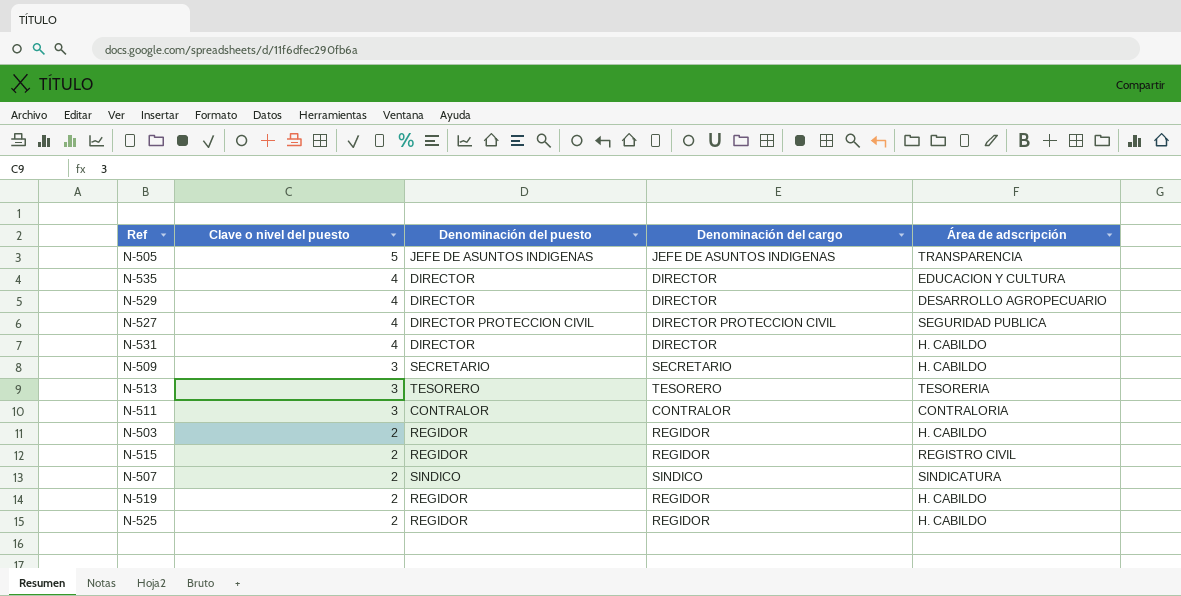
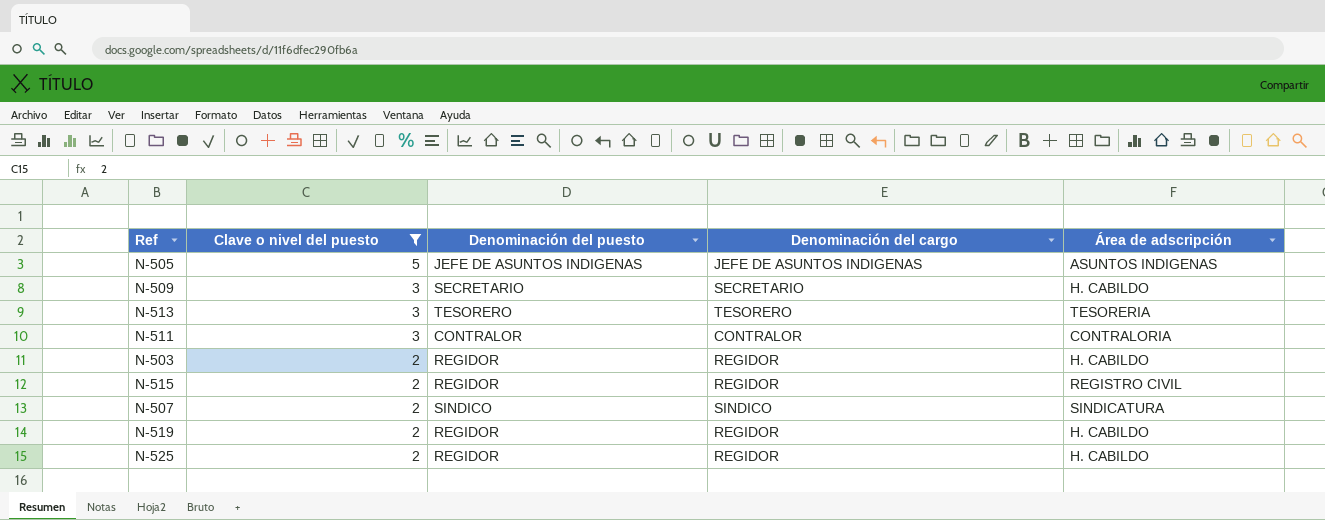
filter: none -> Clave o nivel del puesto != 4
N-505 | Área de adscripción: TRANSPARENCIA -> ASUNTOS INDIGENAS

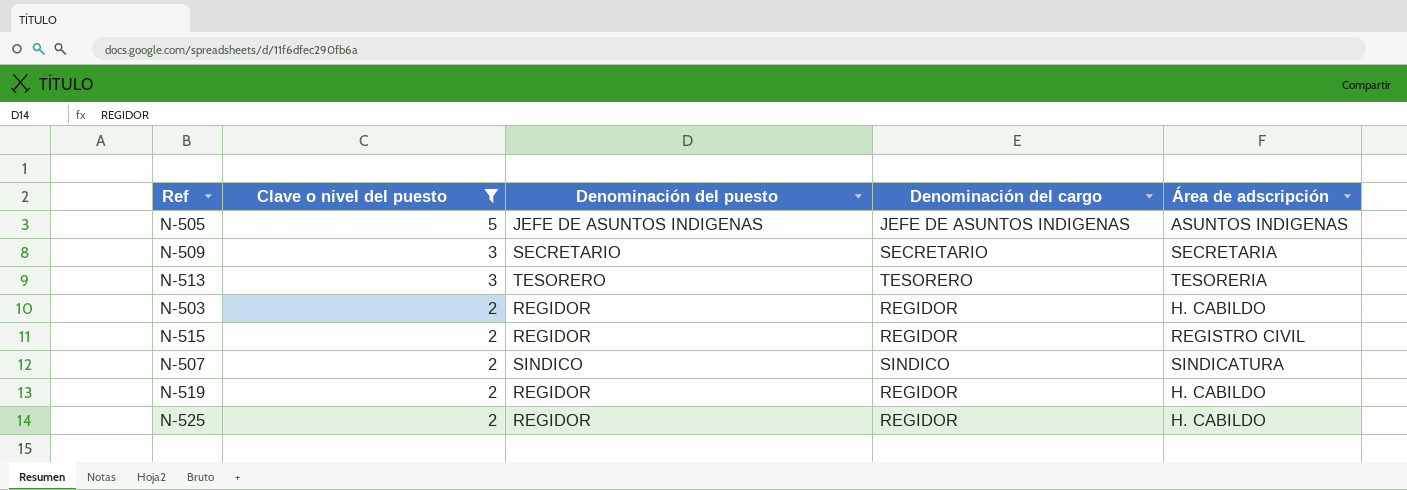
row N-511: 3 | CONTRALOR | CONTRALOR | CONTRALORIA -> none
N-509 | Área de adscripción: H. CABILDO -> SECRETARIA

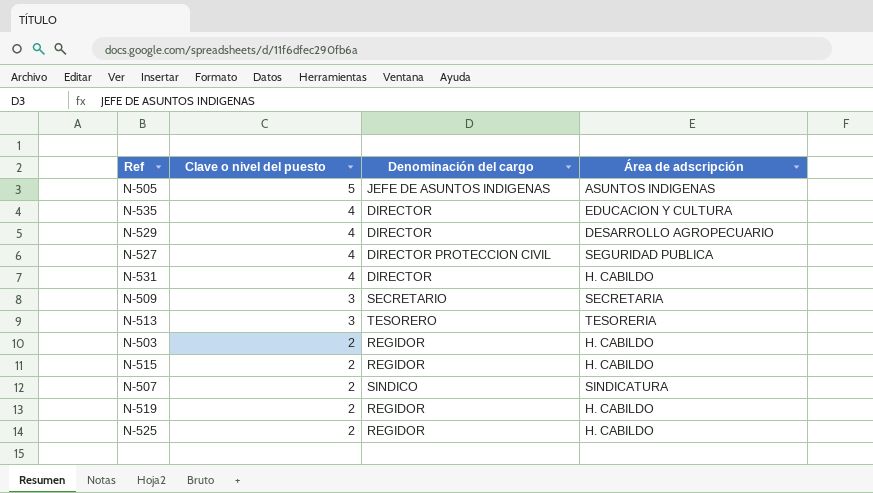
filter: Clave o nivel del puesto != 4 -> none
column Denominación del puesto | position: 3 -> none
N-515 | Área de adscripción: REGISTRO CIVIL -> H. CABILDO

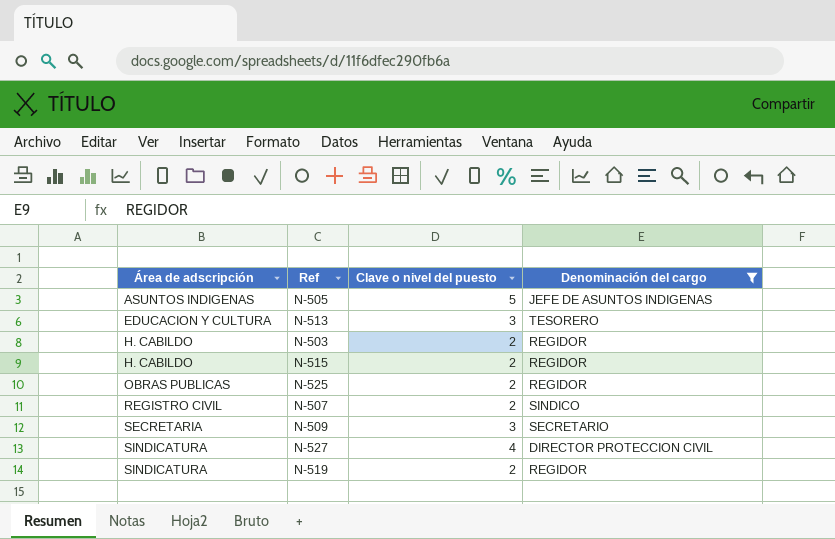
filter: none -> Denominación del cargo != DIRECTOR
row order: Clave o nivel del puesto descending -> Área de adscripción ascending
column Área de adscripción | position: 4 -> 1
N-513 | Área de adscripción: TESORERIA -> EDUCACION Y CULTURA
N-525 | Área de adscripción: H. CABILDO -> OBRAS PUBLICAS
N-507 | Área de adscripción: SINDICATURA -> REGISTRO CIVIL
N-527 | Área de adscripción: SEGURIDAD PUBLICA -> SINDICATURA
N-519 | Área de adscripción: H. CABILDO -> SINDICATURA

